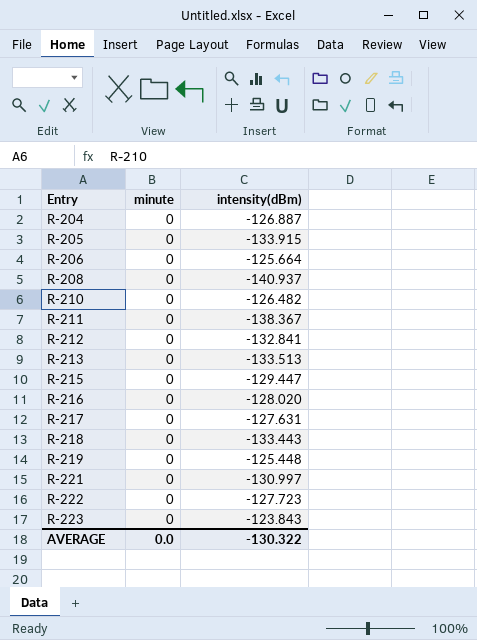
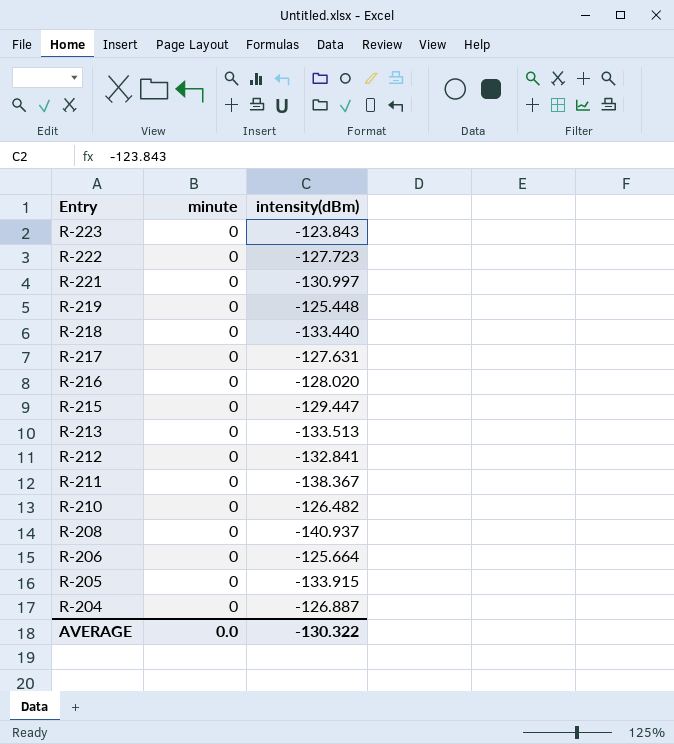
row order: Entry ascending -> Entry descending
R-218 | intensity(dBm): -133.443 -> -133.440

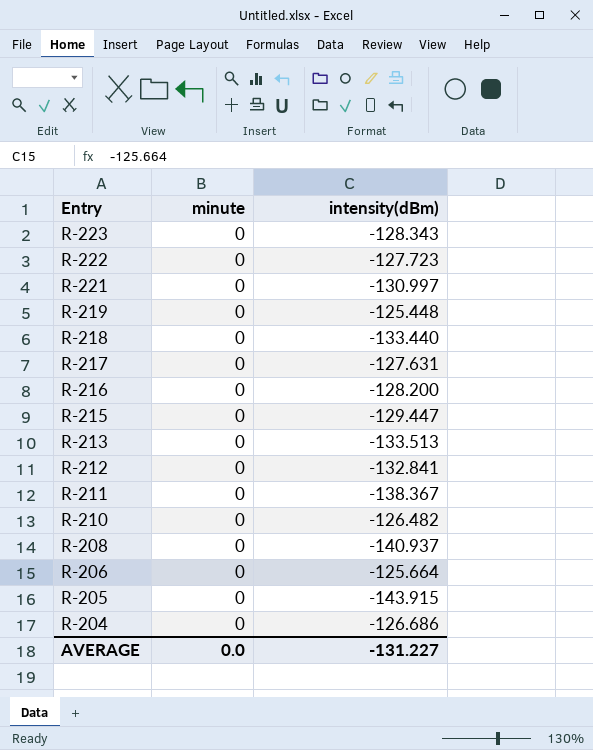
R-223 | intensity(dBm): -123.843 -> -128.343
R-216 | intensity(dBm): -128.020 -> -128.200
R-205 | intensity(dBm): -133.915 -> -143.915
R-204 | intensity(dBm): -126.887 -> -126.686
AVERAGE | intensity(dBm): -130.322 -> -131.227

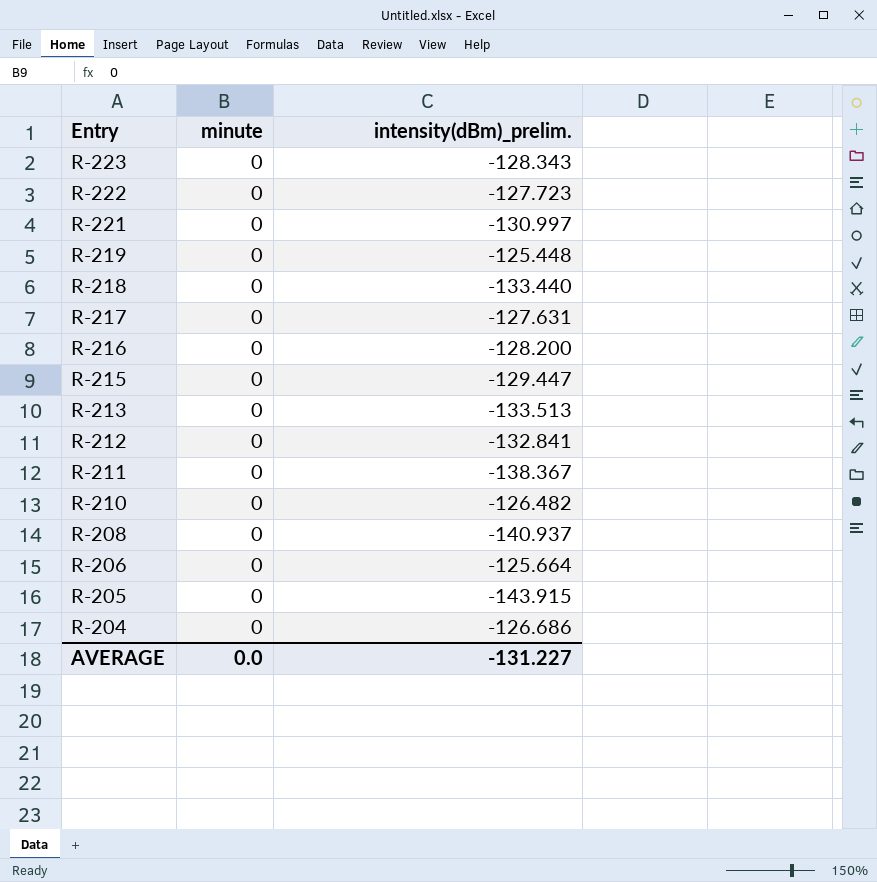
column name: intensity(dBm) -> intensity(dBm)_prelim.

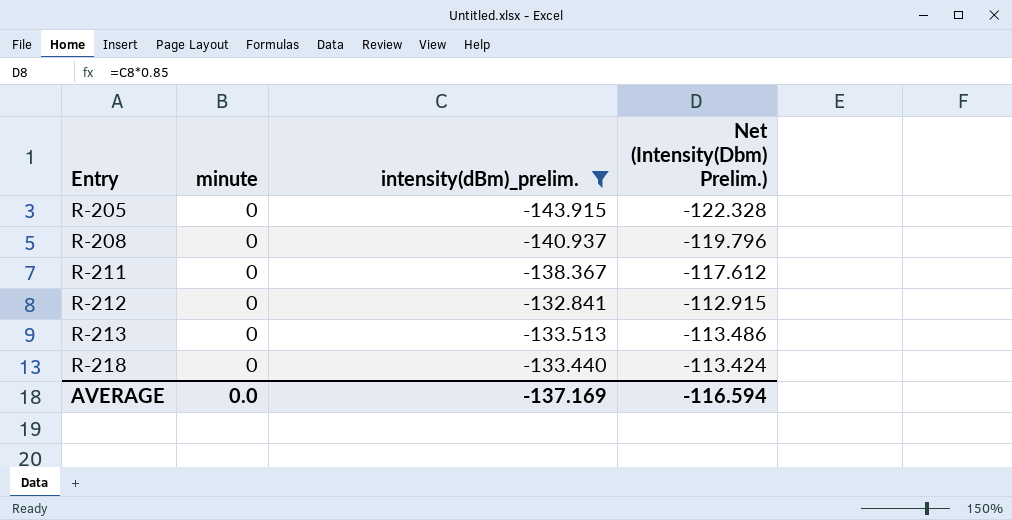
filter: none -> intensity(dBm)_prelim. <= -132.841
row order: Entry descending -> Entry ascending
column Net (Intensity(Dbm) Prelim.) | formula: none -> [intensity(dBm)_prelim.] * 0.85
AVERAGE | intensity(dBm)_prelim.: -131.227 -> -137.169

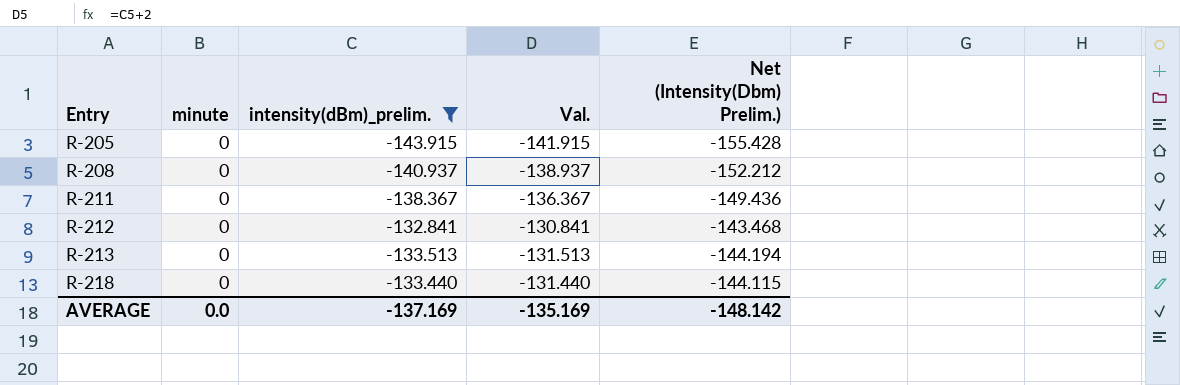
column Val. | formula: none -> [intensity(dBm)_prelim.] + 2
column Net (Intensity(Dbm) Prelim.) | formula: [intensity(dBm)_prelim.] * 0.85 -> [intensity(dBm)_prelim.] * 1.08
AVERAGE | Net (Intensity(Dbm) Prelim.): -116.594 -> -148.142

